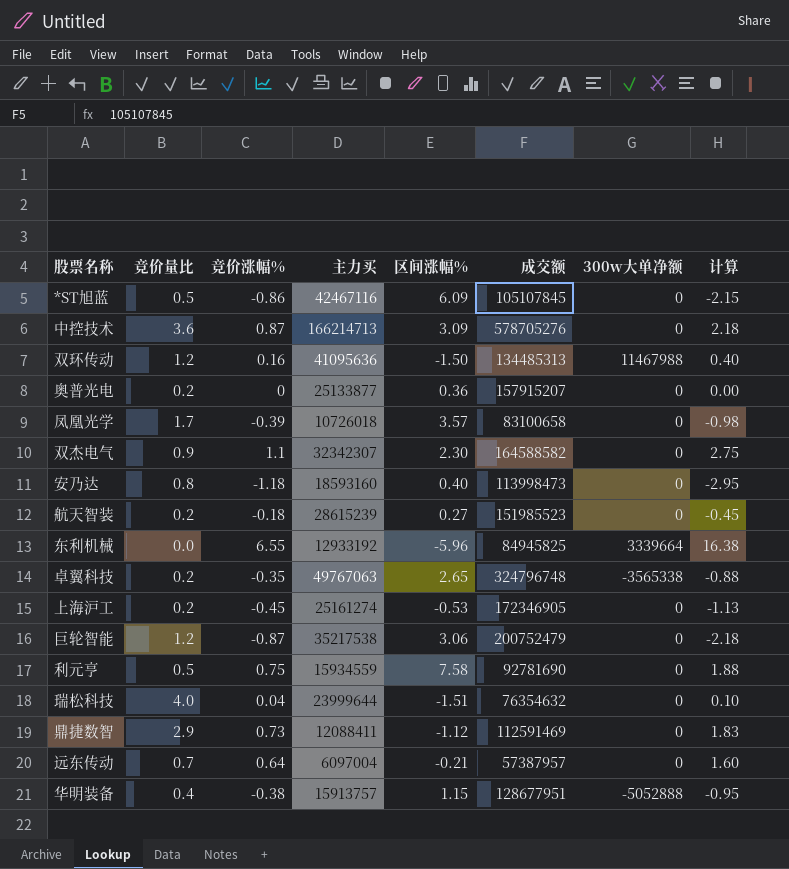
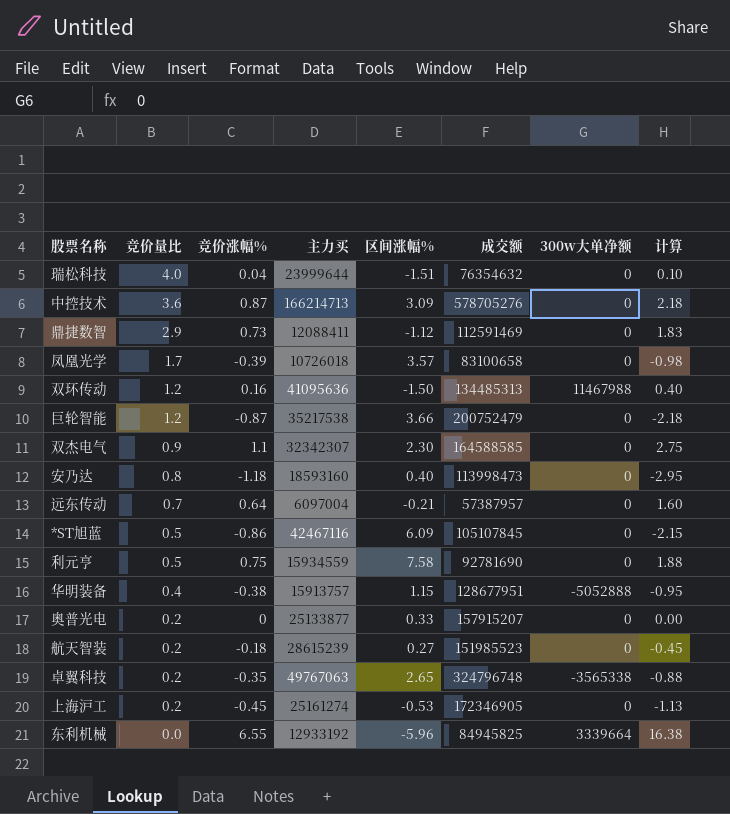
row order: none -> 竞价量比 descending
巨轮智能 | 区间涨幅%: 3.06 -> 3.66
双杰电气 | 成交额: 164588582 -> 164588585
奥普光电 | 区间涨幅%: 0.36 -> 0.33

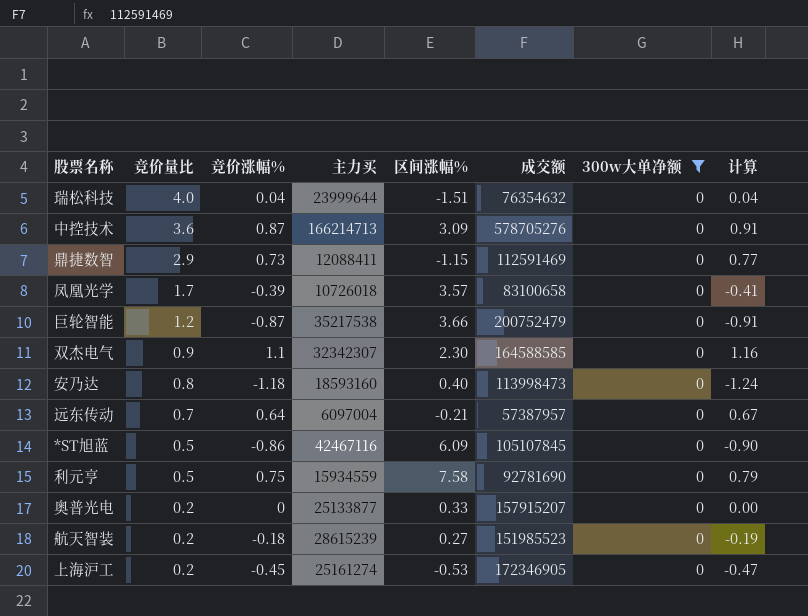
filter: none -> 300w大单净额 = 0
column 计算 | formula: [竞价涨幅%] * 2.5 -> [竞价涨幅%] * 1.05
鼎捷数智 | 区间涨幅%: -1.12 -> -1.15

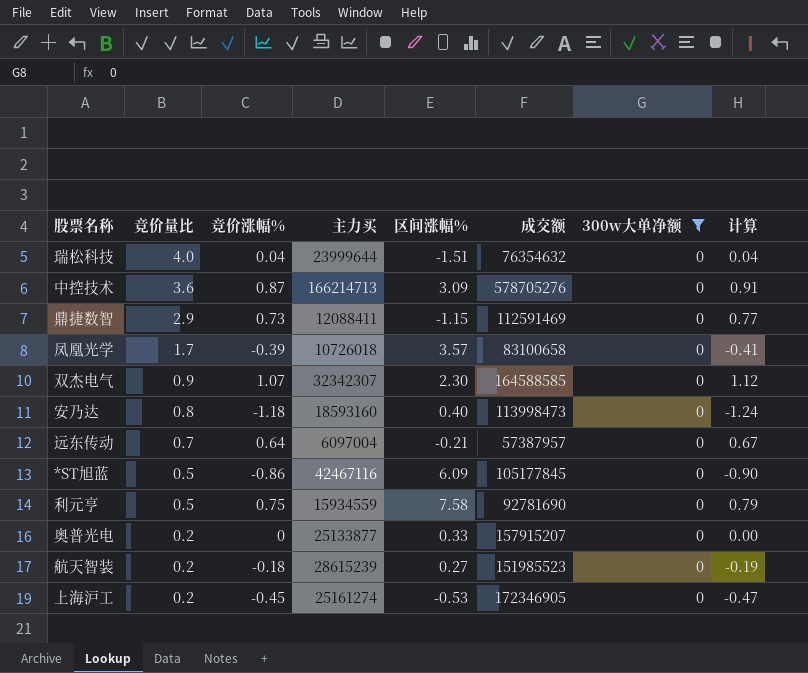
row 巨轮智能: 1.2 | -0.87 | 35217538 | 3.66 | 200752479 | 0 | -0.91 -> none
双杰电气 | 竞价涨幅%: 1.1 -> 1.07
双杰电气 | 计算: 1.16 -> 1.12
*ST旭蓝 | 成交额: 105107845 -> 105177845

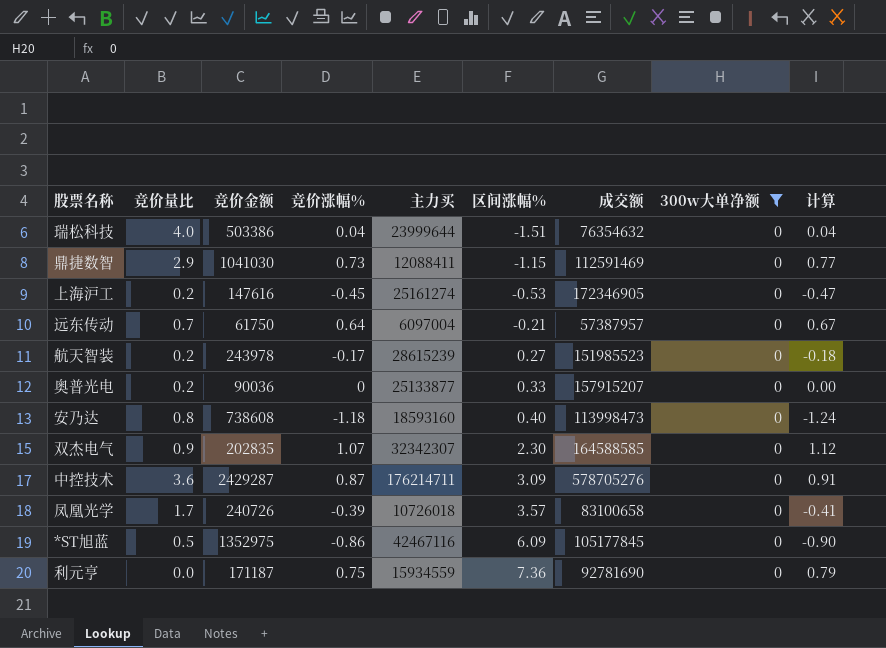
row order: 竞价量比 descending -> 区间涨幅% ascending
column 竞价金额 | position: none -> 3
航天智装 | 竞价涨幅%: -0.18 -> -0.17
航天智装 | 计算: -0.19 -> -0.18
中控技术 | 主力买: 166214713 -> 176214711
利元亨 | 竞价量比: 0.5 -> 0.0
利元亨 | 区间涨幅%: 7.58 -> 7.36

